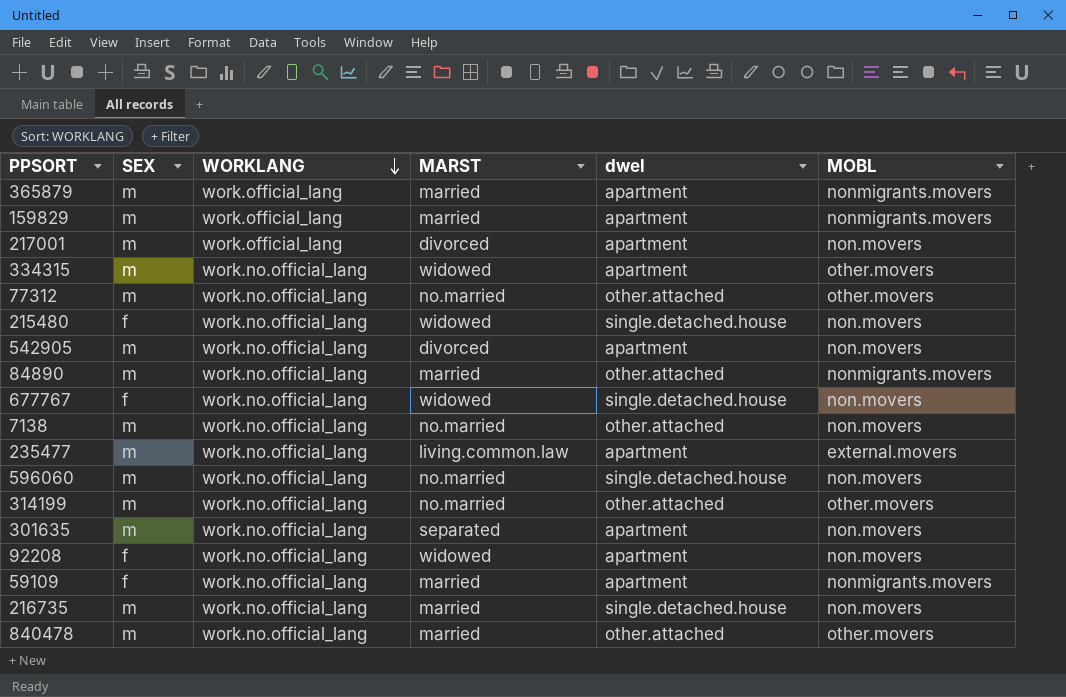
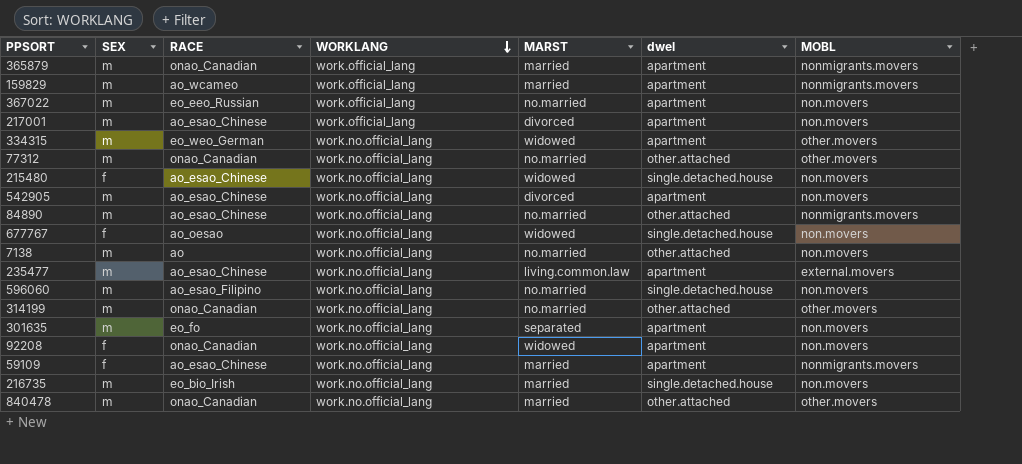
column RACE | position: none -> 3
row 367022: none -> m | eo_eeo_Russian | work.official_lang | no.married | apartment | non.movers
84890 | MARST: married -> no.married

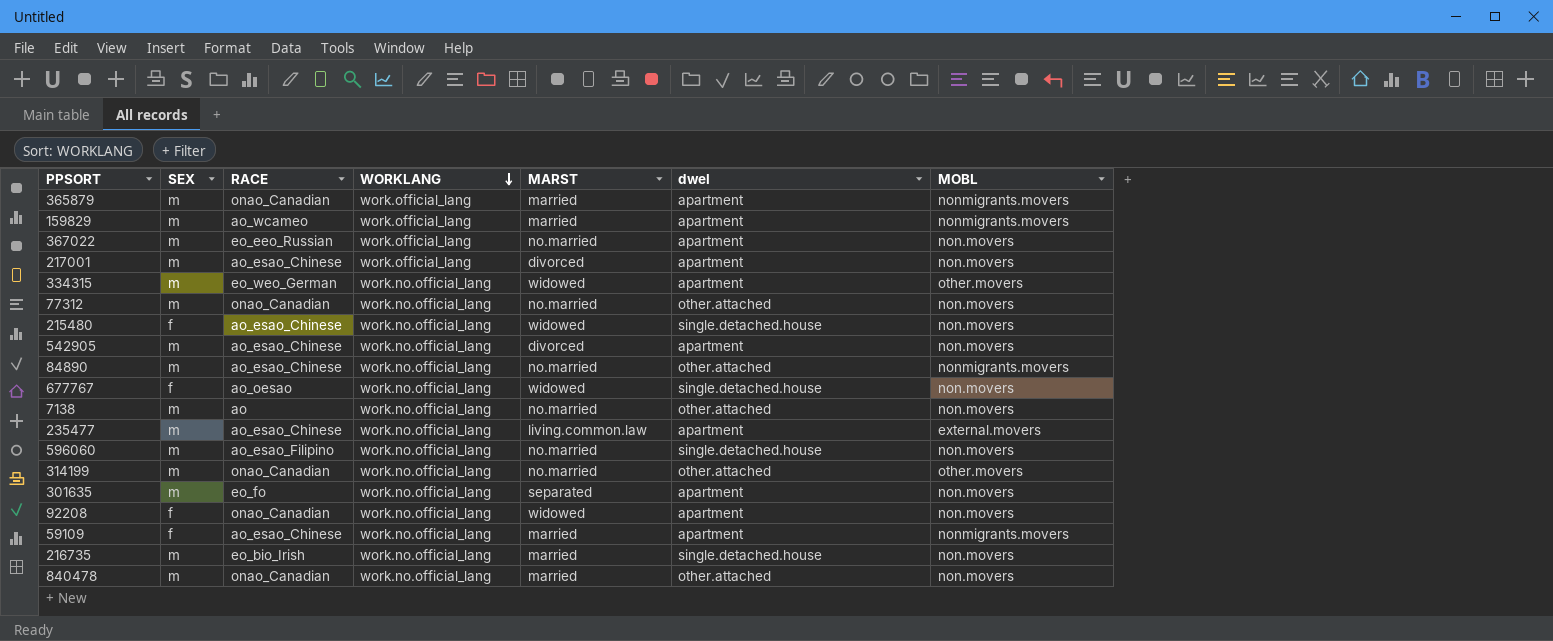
77312 | MOBL: other.movers -> non.movers
840478 | MOBL: other.movers -> non.movers

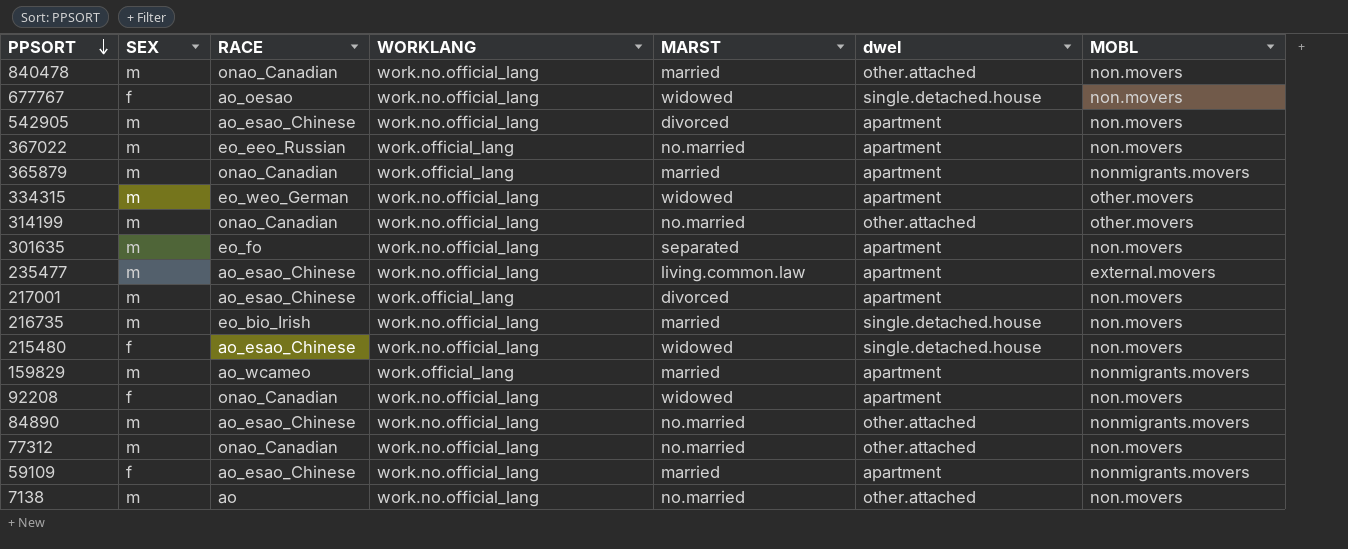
row order: WORKLANG descending -> PPSORT descending
row 596060: m | ao_esao_Filipino | work.no.official_lang | no.married | single.detached.house | non.movers -> none

